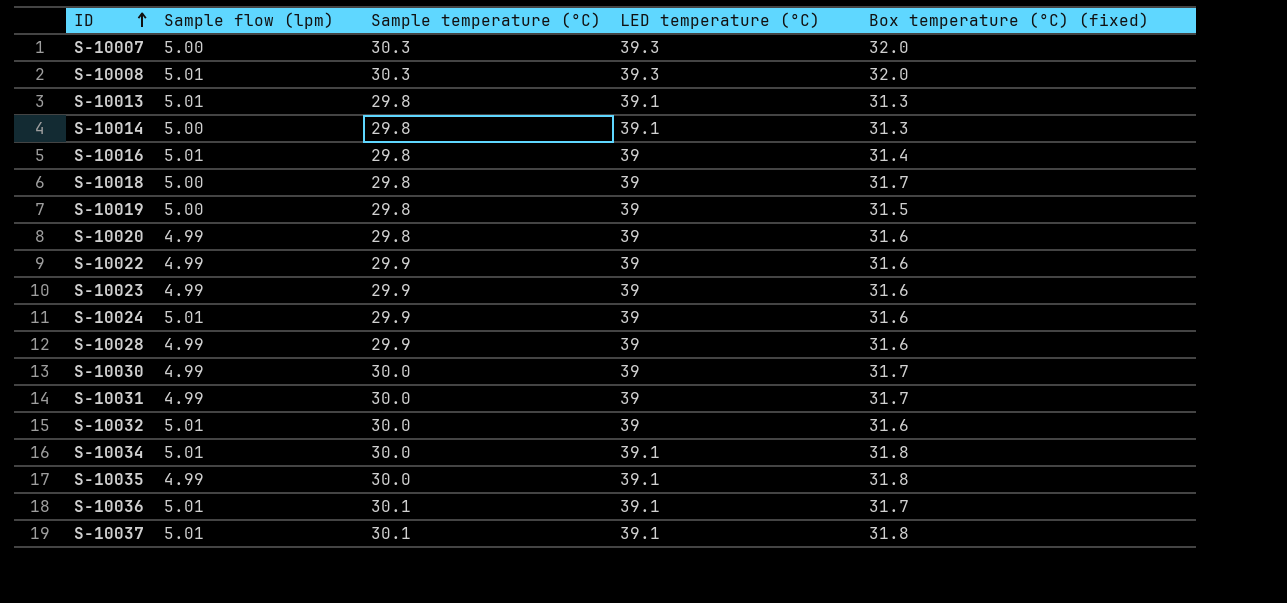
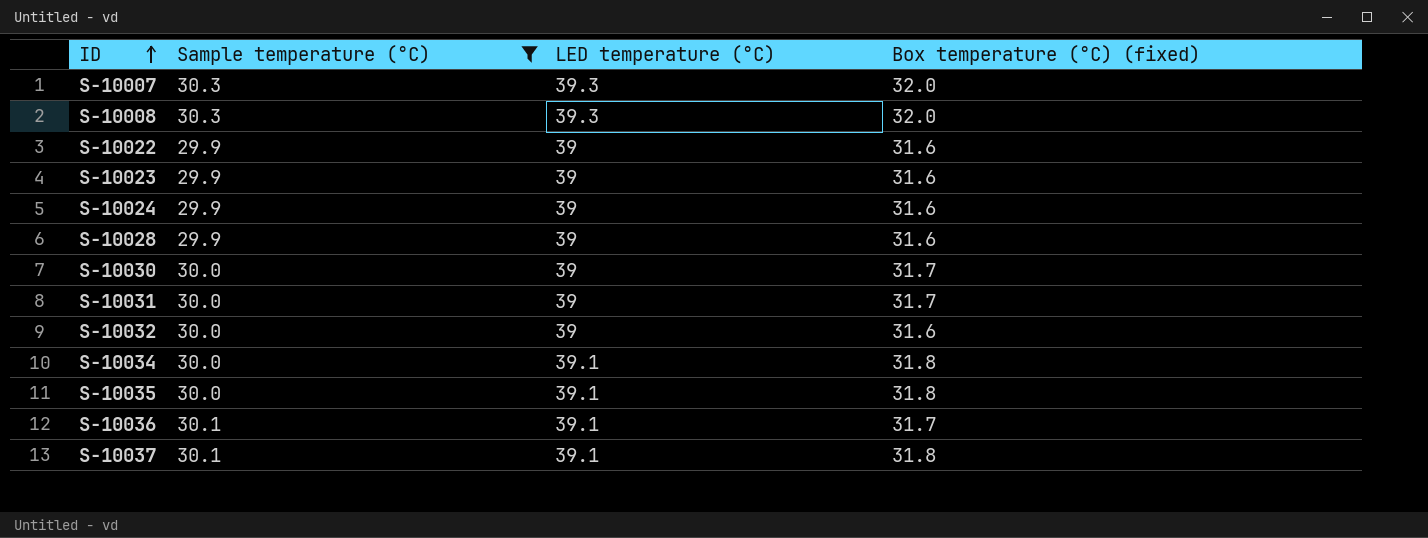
filter: none -> Sample temperature (°C) != 29.8
column Sample flow (lpm) | position: 2 -> none

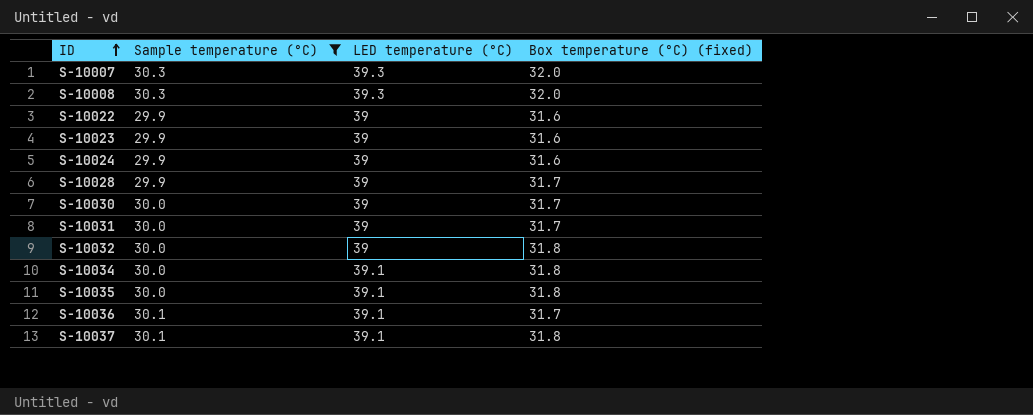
S-10028 | Box temperature (°C) (fixed): 31.6 -> 31.7
S-10032 | Box temperature (°C) (fixed): 31.6 -> 31.8

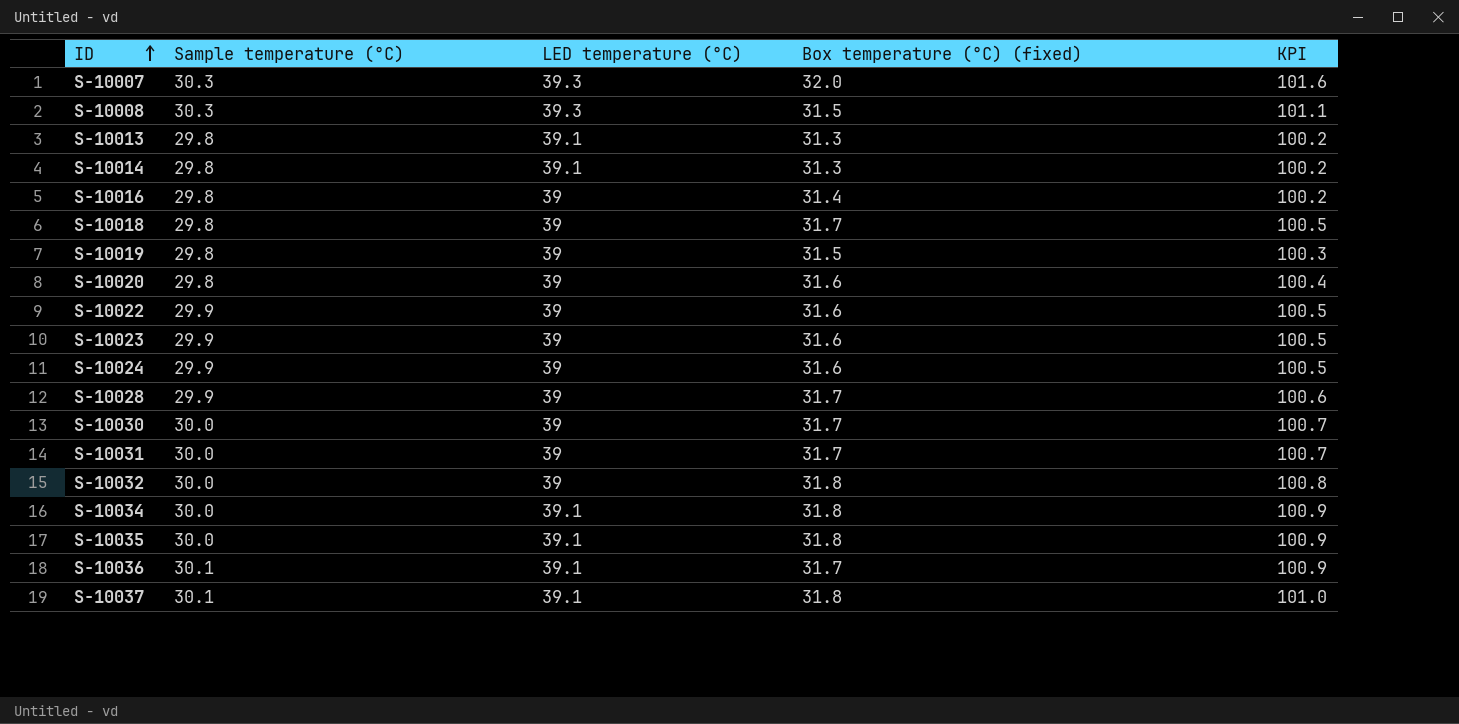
filter: Sample temperature (°C) != 29.8 -> none
column KPI | formula: none -> [Sample temperature (°C)] + [LED temperature (°C)] + [Box temperature (°C) (fixed)]
S-10008 | Box temperature (°C) (fixed): 32.0 -> 31.5

